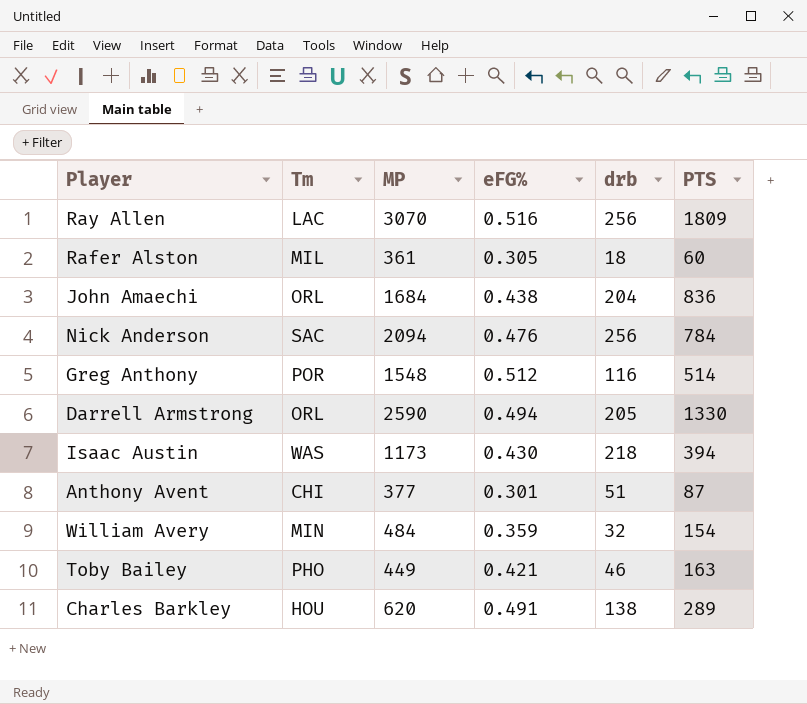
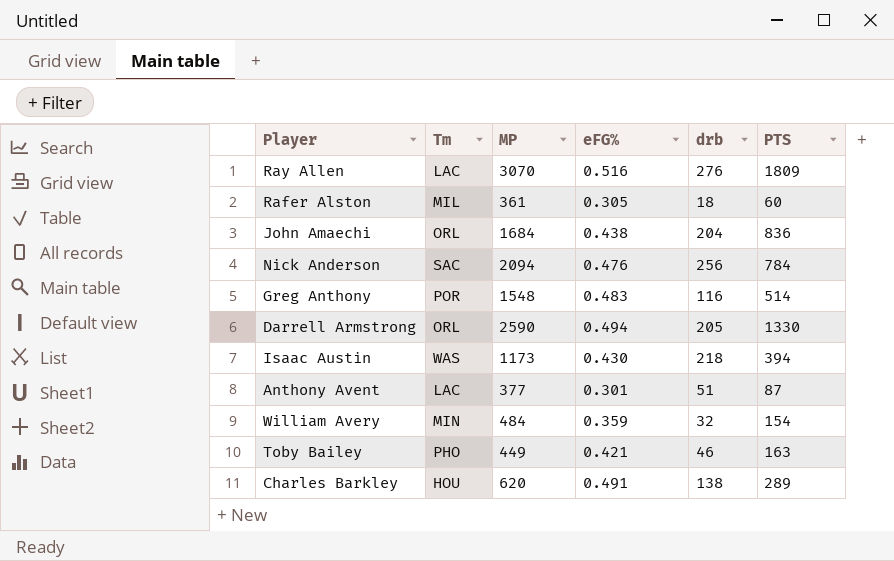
Ray Allen | drb: 256 -> 276
Greg Anthony | eFG%: 0.512 -> 0.483
Anthony Avent | Tm: CHI -> LAC

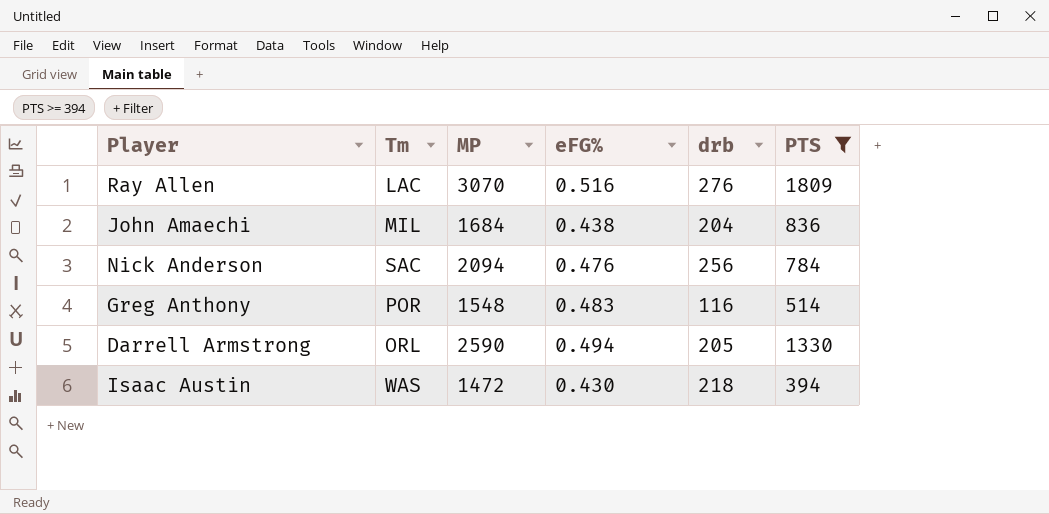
filter: none -> PTS >= 394
John Amaechi | Tm: ORL -> MIL
Isaac Austin | MP: 1173 -> 1472

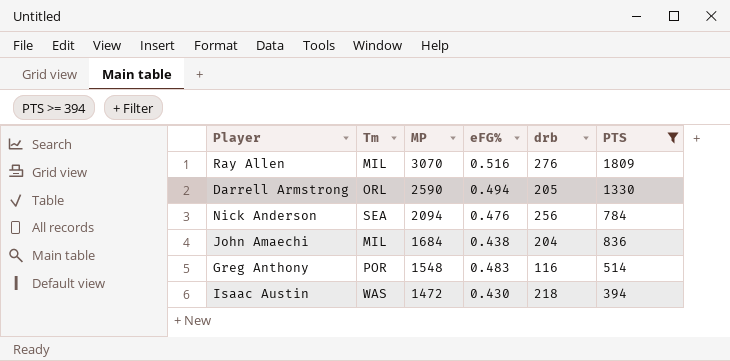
row order: none -> MP descending
Ray Allen | Tm: LAC -> MIL
Nick Anderson | Tm: SAC -> SEA

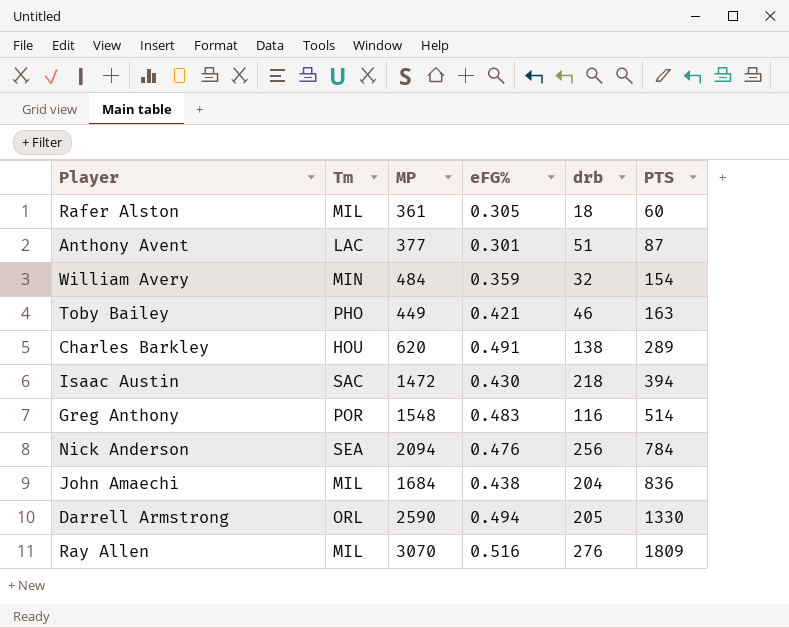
filter: PTS >= 394 -> none
row order: MP descending -> PTS ascending
Isaac Austin | Tm: WAS -> SAC

